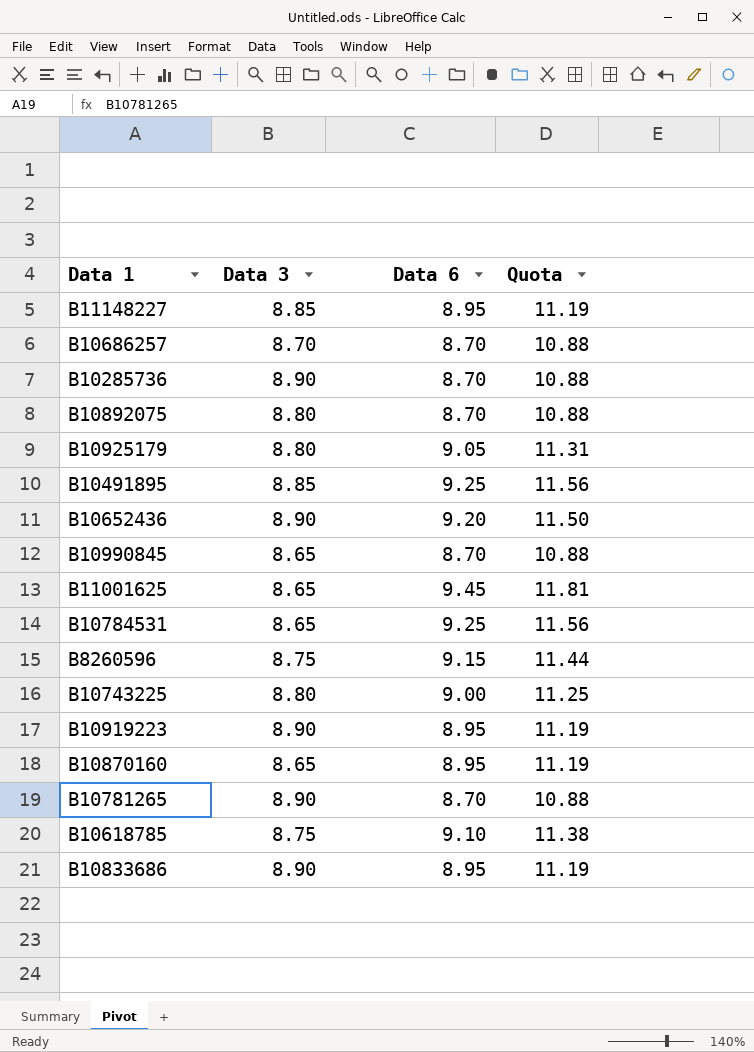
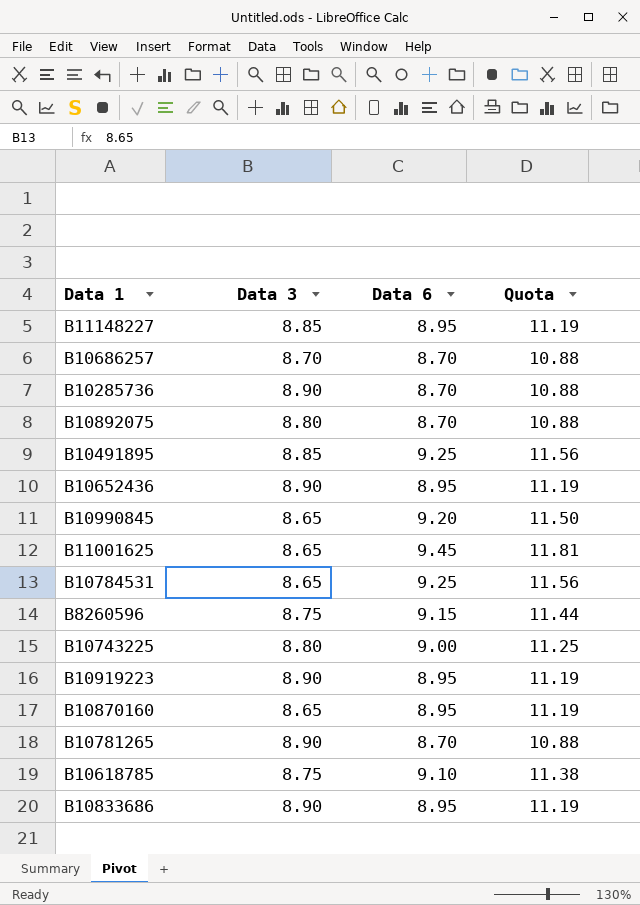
row B10925179: 8.80 | 9.05 | 11.31 -> none
B10652436 | Data 6: 9.20 -> 8.95
B10652436 | Quota: 11.50 -> 11.19
B10990845 | Data 6: 8.70 -> 9.20
B10990845 | Quota: 10.88 -> 11.50

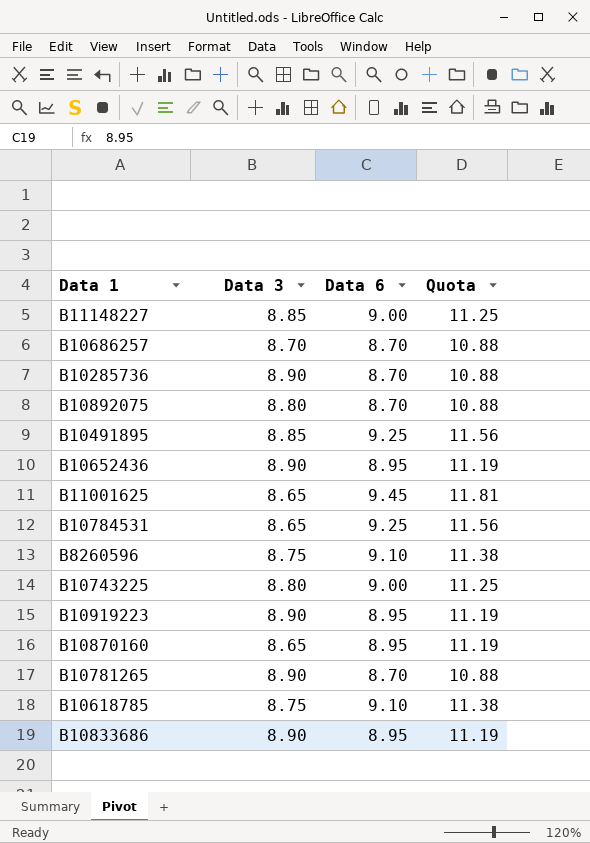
row B10990845: 8.65 | 9.20 | 11.50 -> none
B11148227 | Data 6: 8.95 -> 9.00
B11148227 | Quota: 11.19 -> 11.25
B8260596 | Data 6: 9.15 -> 9.10
B8260596 | Quota: 11.44 -> 11.38

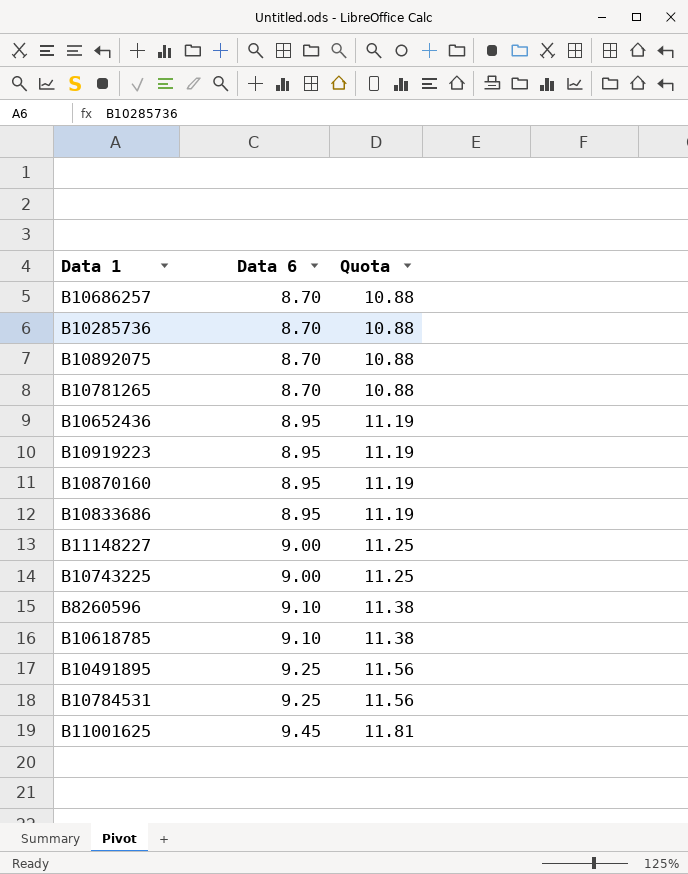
row order: none -> Data 6 ascending
column Data 3 | position: 2 -> none

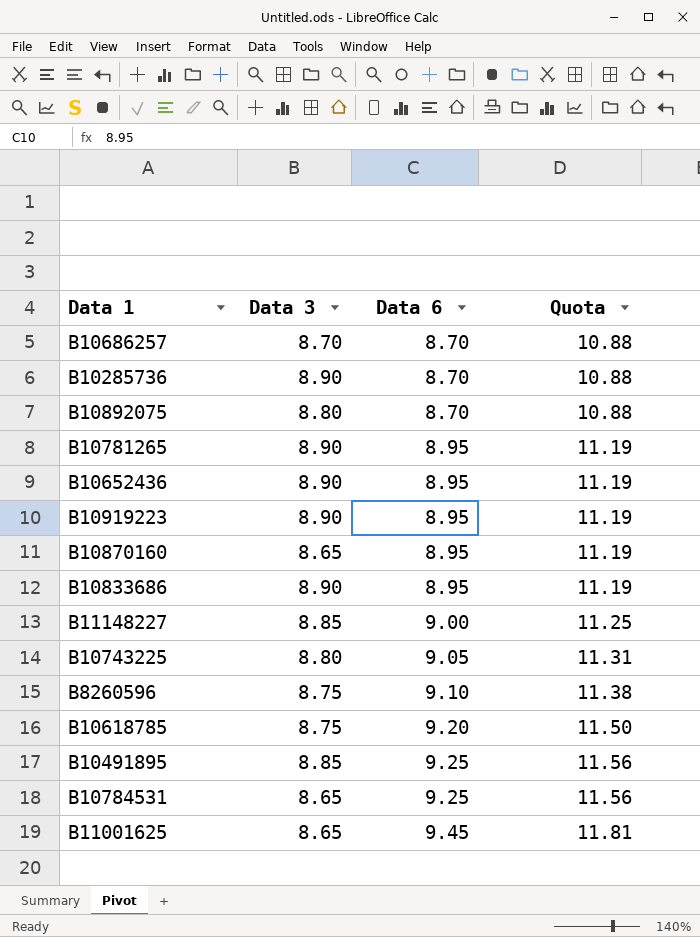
column Data 3 | position: none -> 2
B10781265 | Data 6: 8.70 -> 8.95
B10781265 | Quota: 10.88 -> 11.19
B10743225 | Data 6: 9.00 -> 9.05
B10743225 | Quota: 11.25 -> 11.31
B10618785 | Data 6: 9.10 -> 9.20
B10618785 | Quota: 11.38 -> 11.50

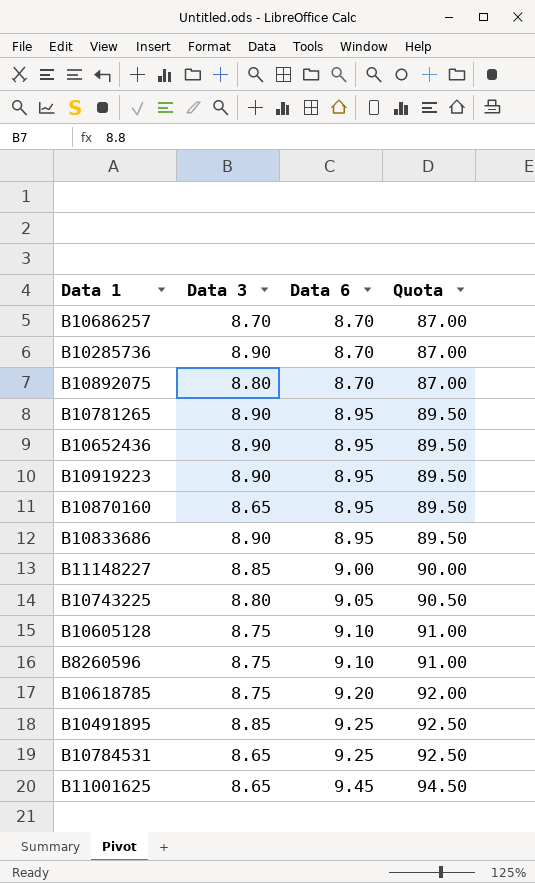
column Quota | formula: [Data 6] * 1.25 -> [Data 6] * 10
row B10605128: none -> 8.75 | 9.10 | 91.00

